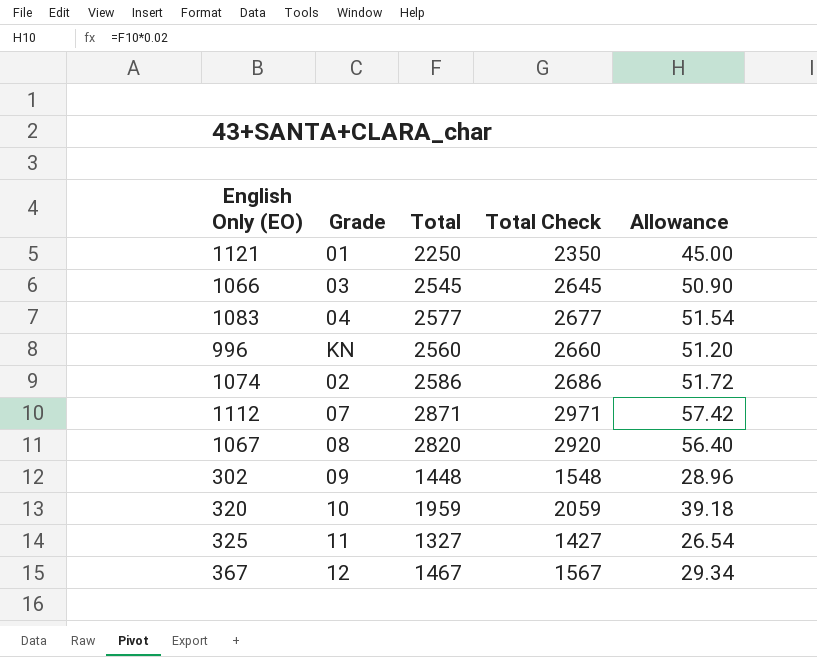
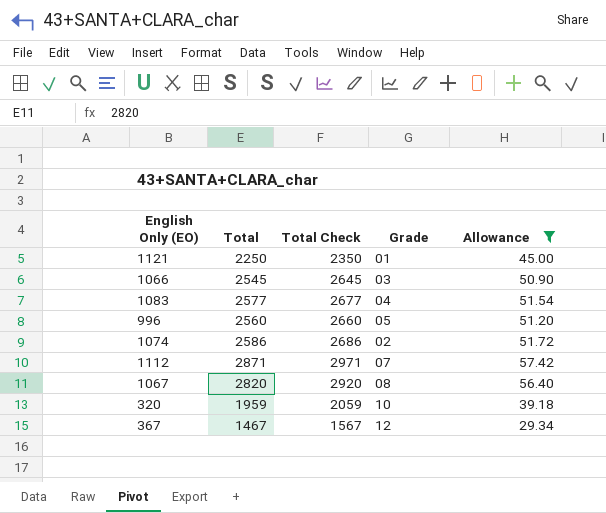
filter: none -> Allowance >= 29.34
column Grade | position: 2 -> 4
996 | Grade: KN -> 05

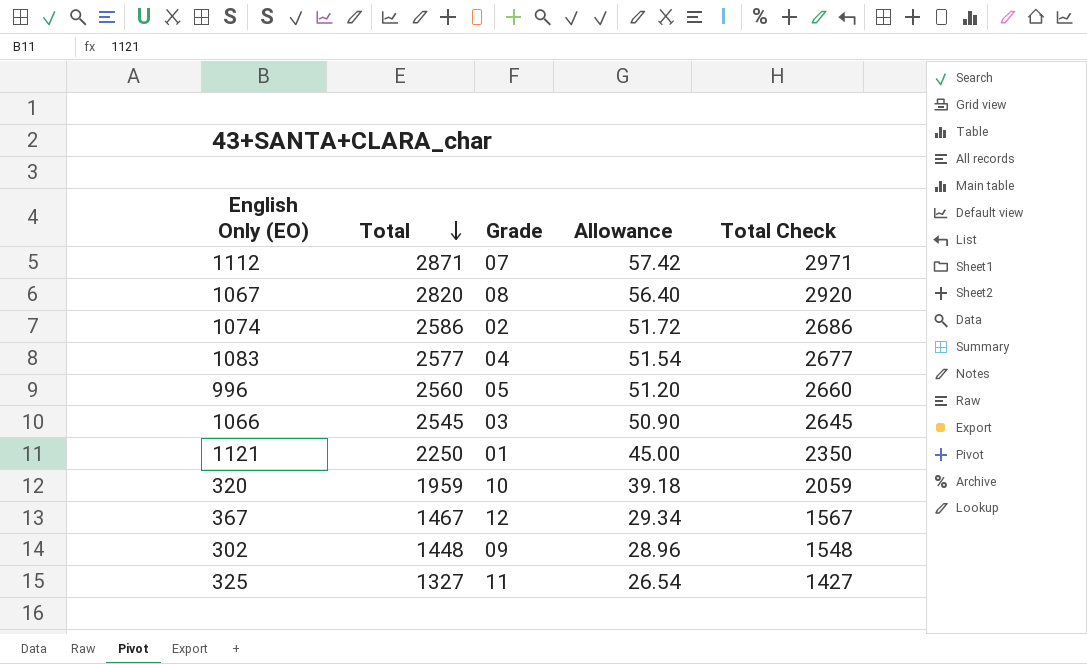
filter: Allowance >= 29.34 -> none
row order: none -> Total descending
column Total Check | position: 3 -> 5

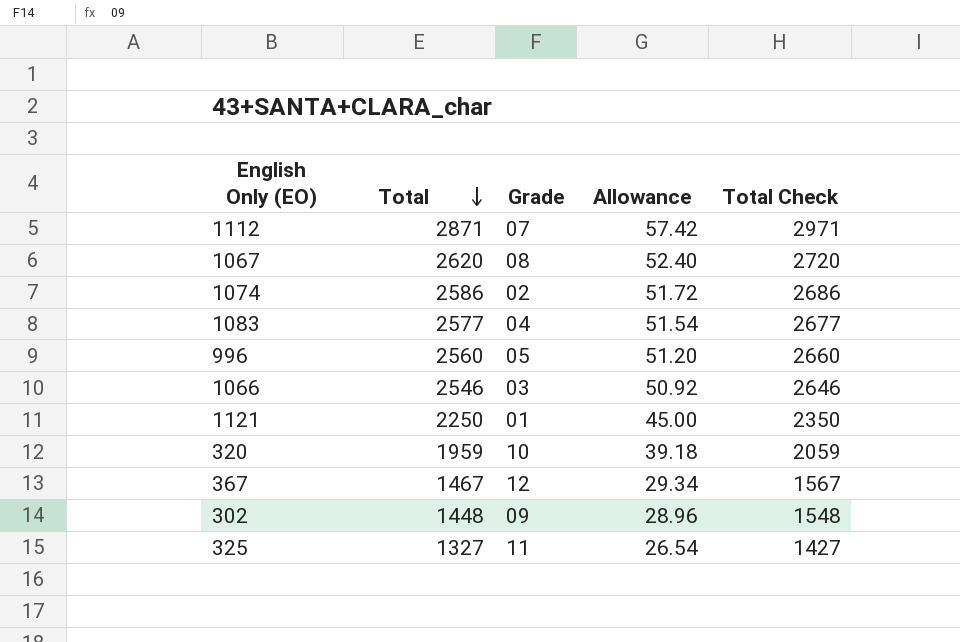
1067 | Total: 2820 -> 2620
1067 | Allowance: 56.40 -> 52.40
1067 | Total Check: 2920 -> 2720
1066 | Total: 2545 -> 2546
1066 | Allowance: 50.90 -> 50.92
1066 | Total Check: 2645 -> 2646

